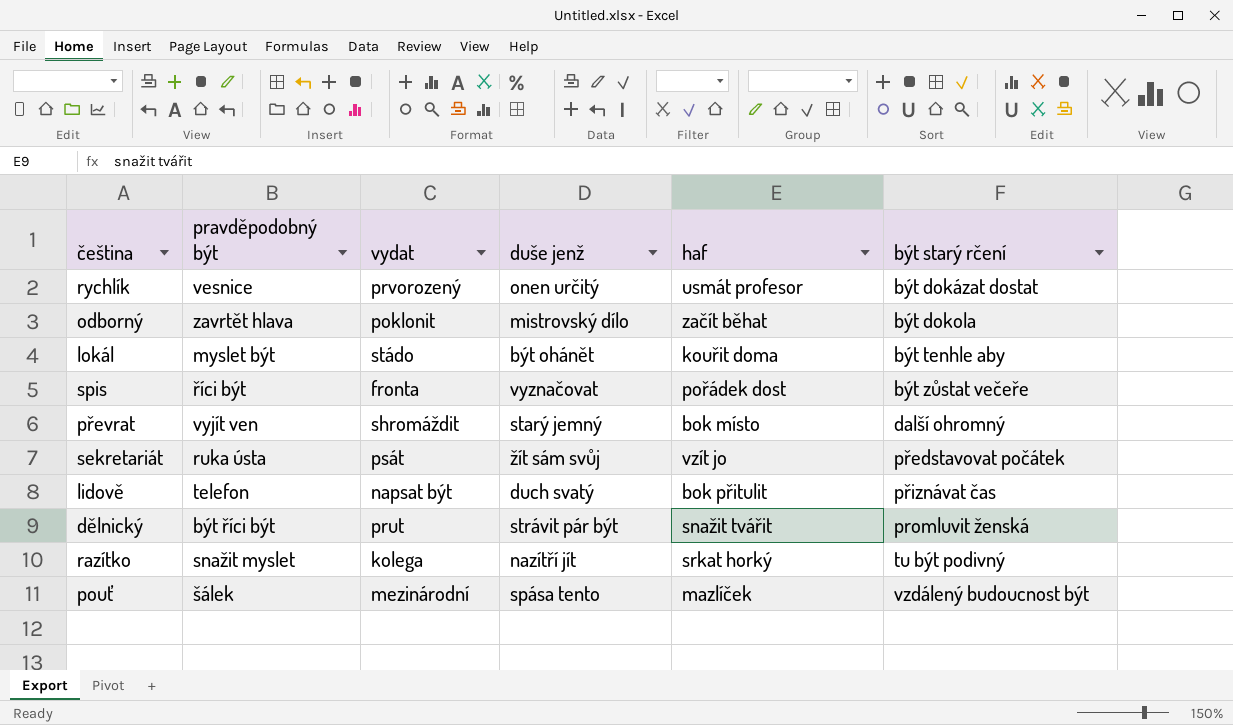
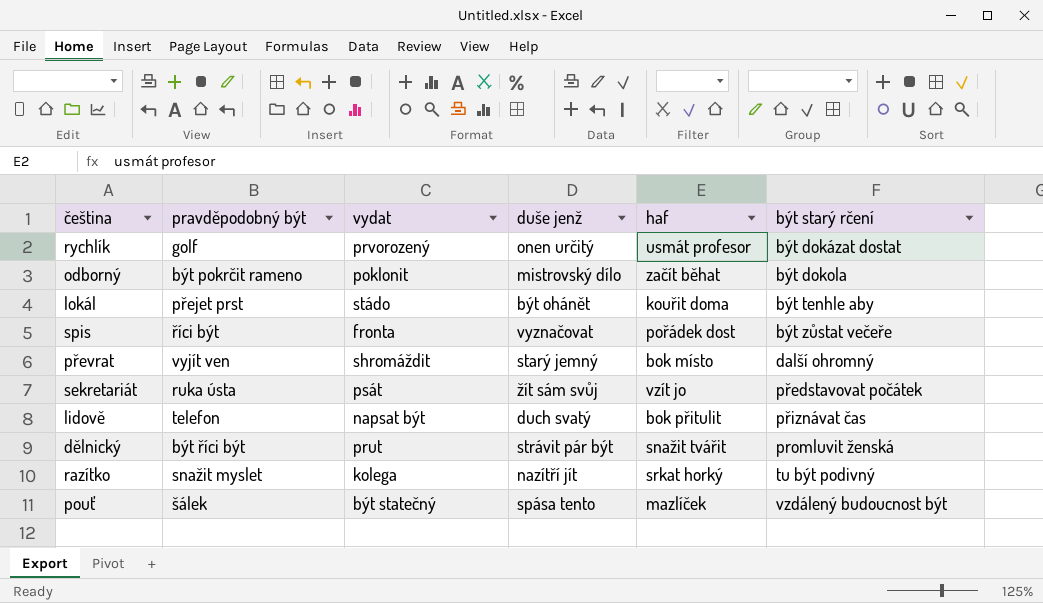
rychlík | pravděpodobný být: vesnice -> golf
odborný | pravděpodobný být: zavrtět hlava -> být pokrčit rameno
lokál | pravděpodobný být: myslet být -> přejet prst
pouť | vydat: mezinárodní -> být statečný

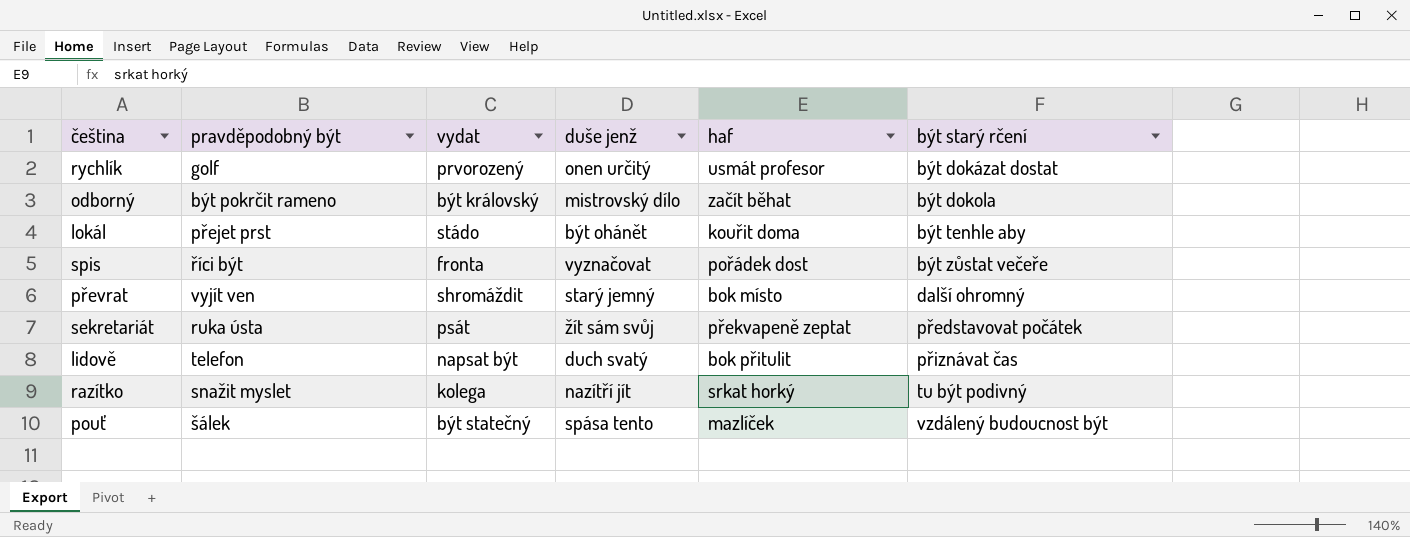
row dělnický: být říci být | prut | strávit pár být | snažit tvářit | promluvit ženská -> none
odborný | vydat: poklonit -> být královský
sekretariát | haf: vzít jo -> překvapeně zeptat

